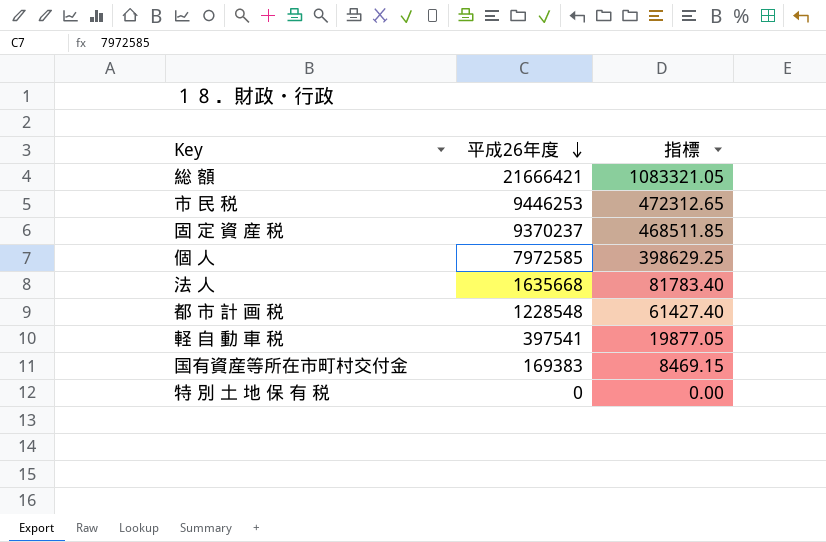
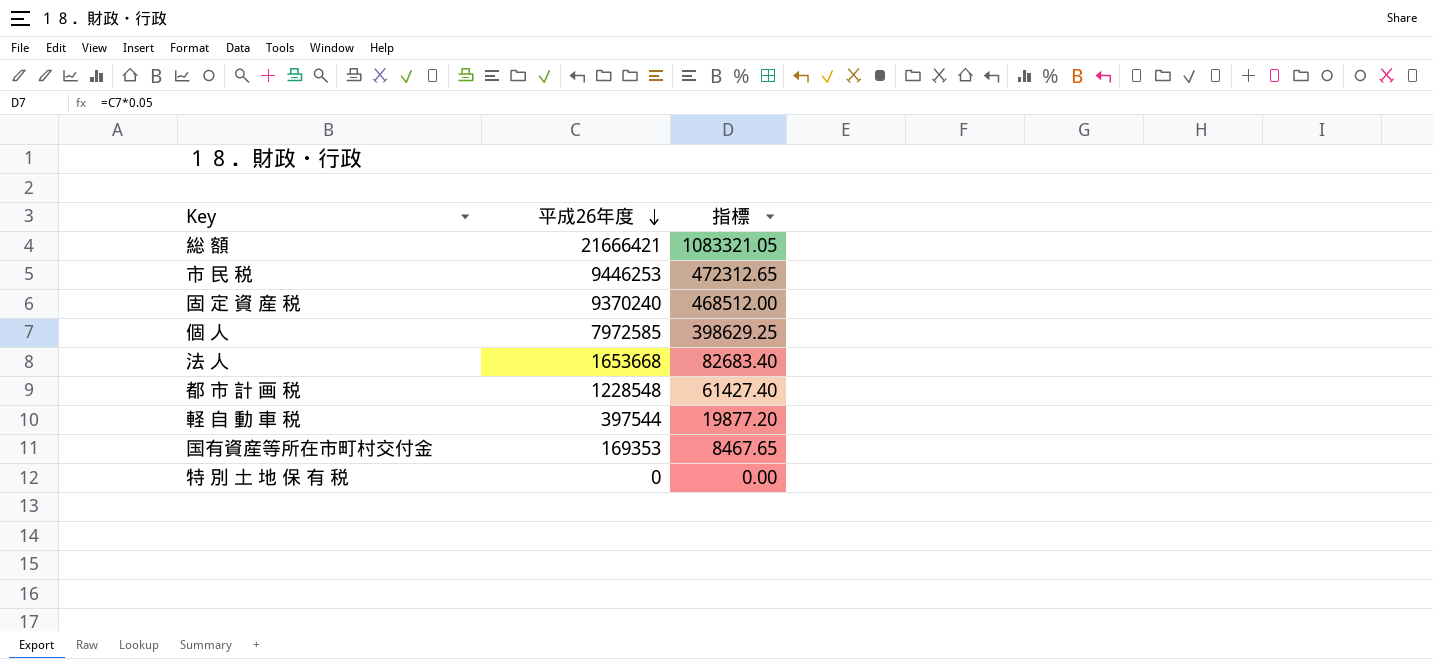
固 定 資 産 税 | 平成26年度: 9370237 -> 9370240
固 定 資 産 税 | 指標: 468511.85 -> 468512.00
法 人 | 平成26年度: 1635668 -> 1653668
法 人 | 指標: 81783.40 -> 82683.40
軽 自 動 車 税 | 平成26年度: 397541 -> 397544
軽 自 動 車 税 | 指標: 19877.05 -> 19877.20
国有資産等所在市町村交付金 | 平成26年度: 169383 -> 169353
国有資産等所在市町村交付金 | 指標: 8469.15 -> 8467.65

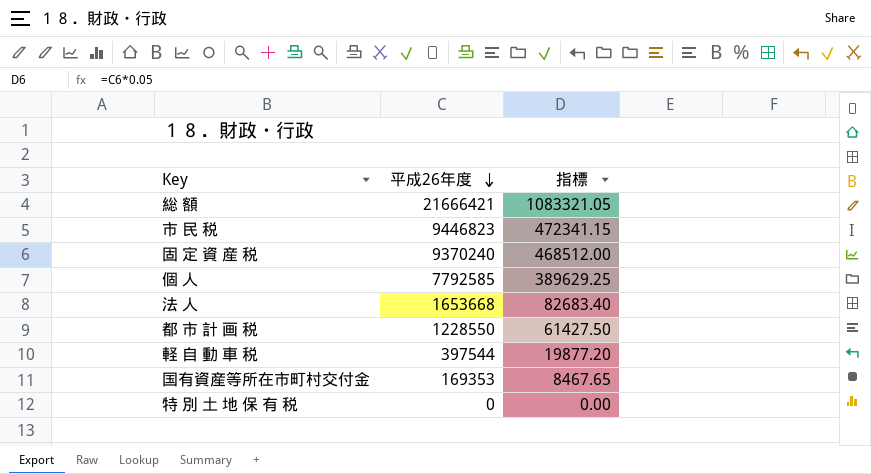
市 民 税 | 平成26年度: 9446253 -> 9446823
市 民 税 | 指標: 472312.65 -> 472341.15
個 人 | 平成26年度: 7972585 -> 7792585
個 人 | 指標: 398629.25 -> 389629.25
都 市 計 画 税 | 平成26年度: 1228548 -> 1228550
都 市 計 画 税 | 指標: 61427.40 -> 61427.50

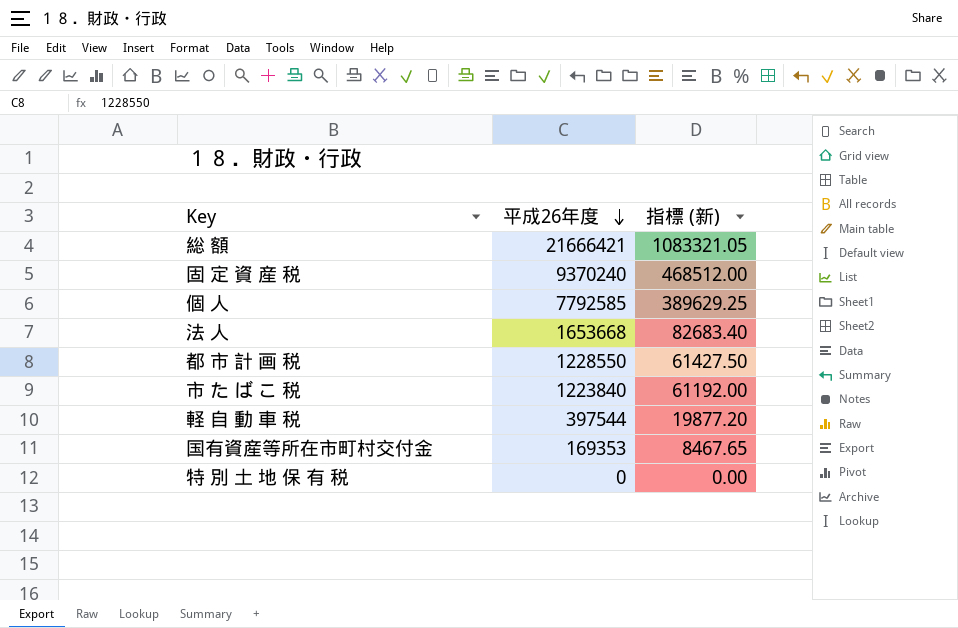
column name: 指標 -> 指標 (新)
row 市 民 税: 9446823 | 472341.15 -> none
row 市 た ば こ 税: none -> 1223840 | 61192.00

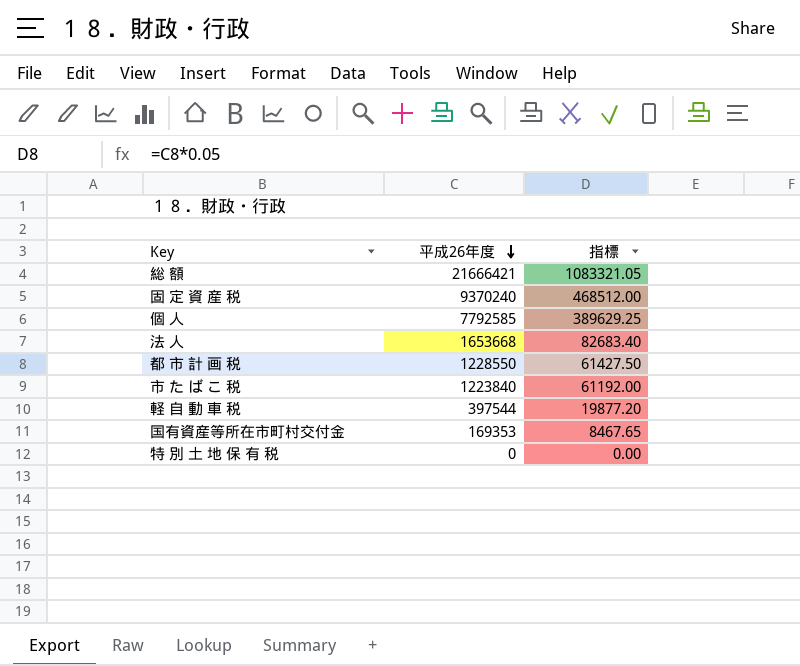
column name: 指標 (新) -> 指標

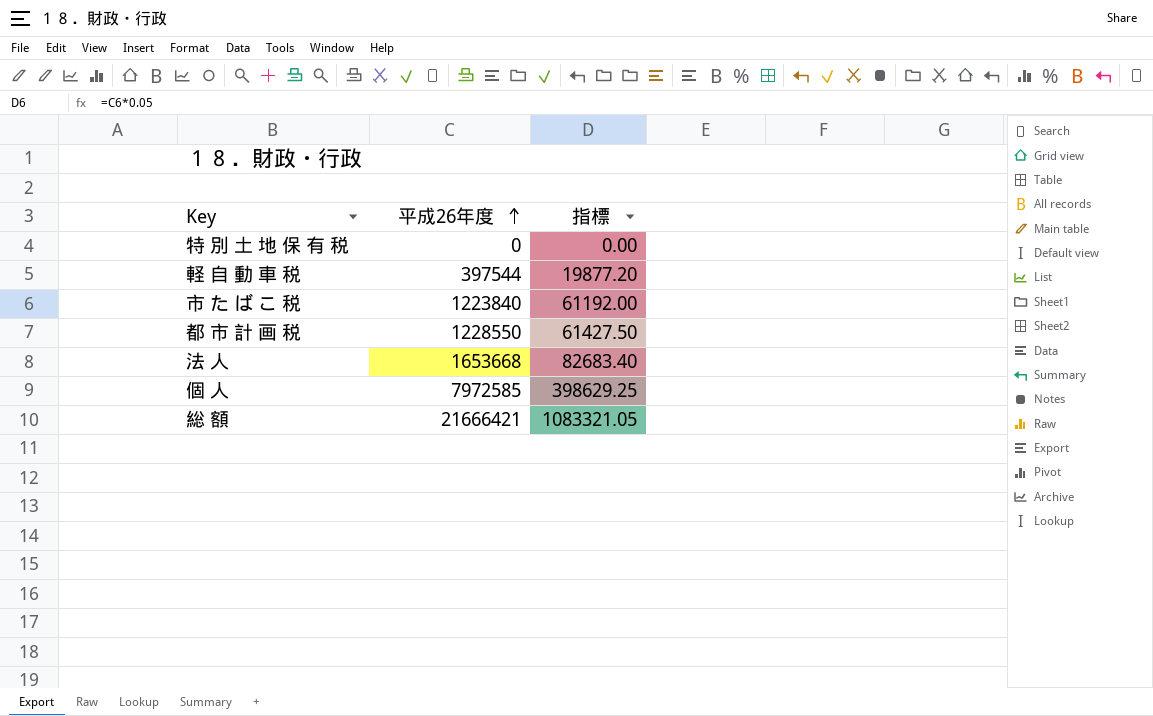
row order: 平成26年度 descending -> 平成26年度 ascending
row 固 定 資 産 税: 9370240 | 468512.00 -> none
row 国有資産等所在市町村交付金: 169353 | 8467.65 -> none
個 人 | 平成26年度: 7792585 -> 7972585
個 人 | 指標: 389629.25 -> 398629.25

